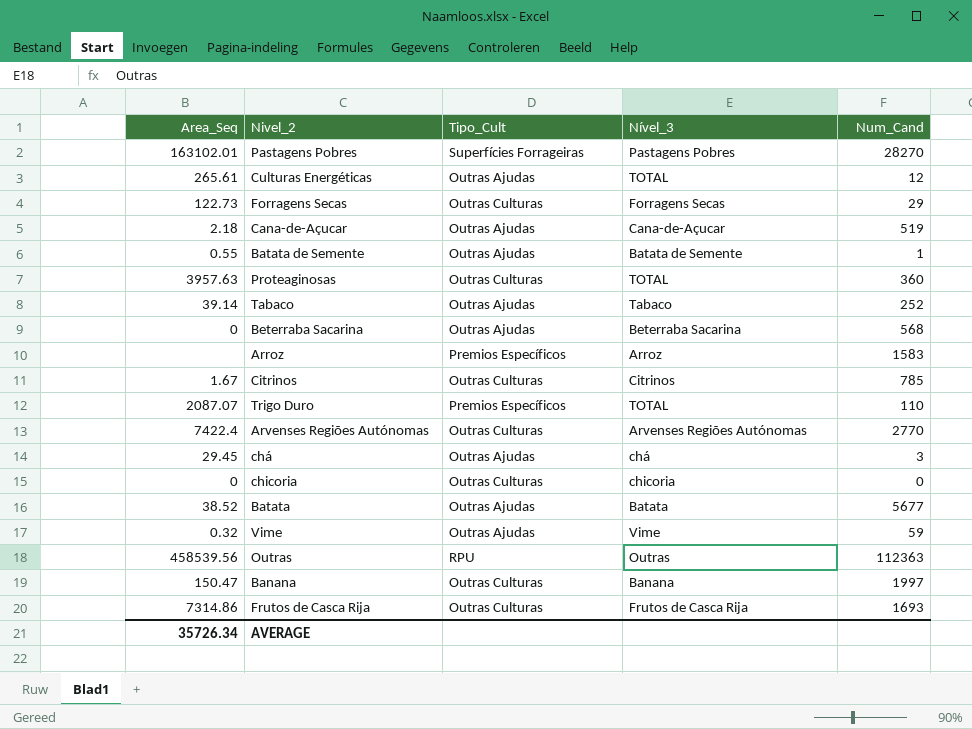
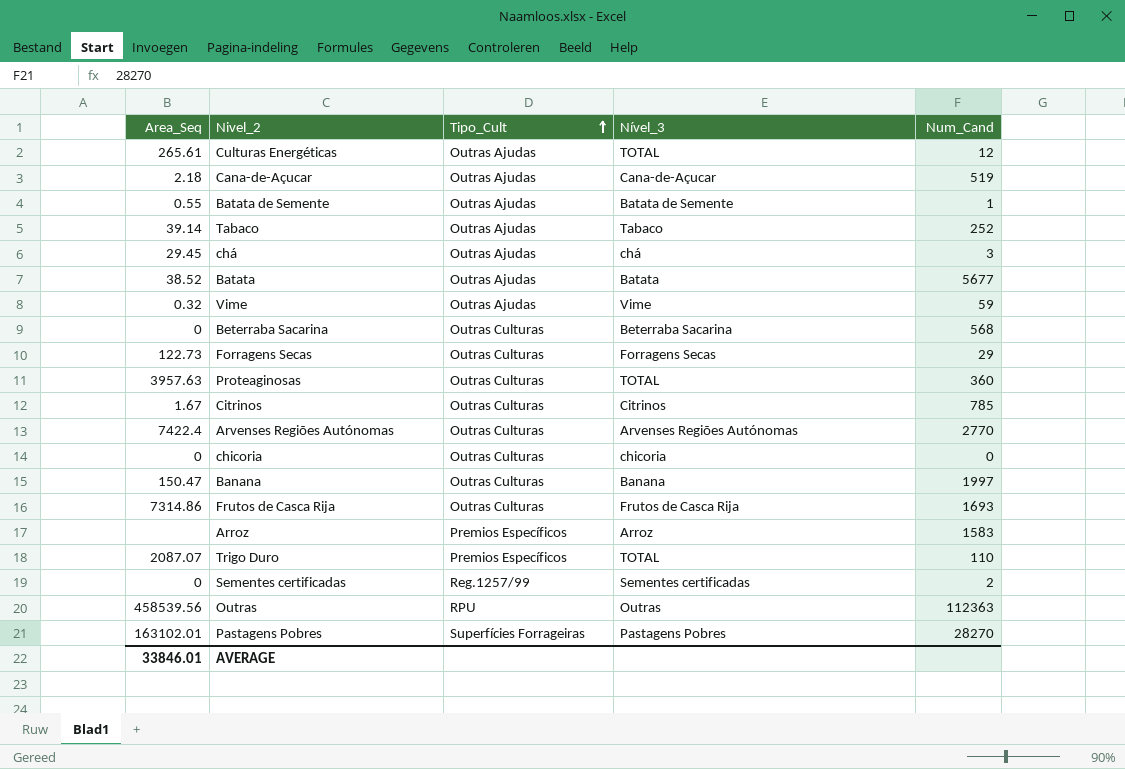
row order: none -> Tipo_Cult ascending
Beterraba Sacarina | Tipo_Cult: Outras Ajudas -> Outras Culturas
row Sementes certificadas: none -> 0 | Reg.1257/99 | Sementes certificadas | 2
AVERAGE | Area_Seq: 35726.34 -> 33846.01

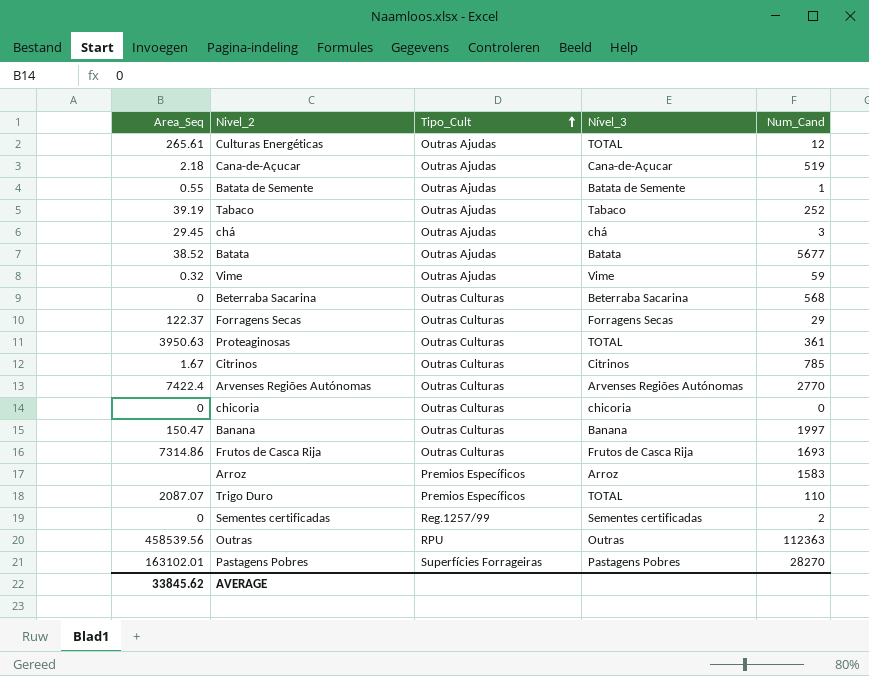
Tabaco | Area_Seq: 39.14 -> 39.19
Forragens Secas | Area_Seq: 122.73 -> 122.37
Proteaginosas | Area_Seq: 3957.63 -> 3950.63
Proteaginosas | Num_Cand: 360 -> 361
AVERAGE | Area_Seq: 33846.01 -> 33845.62

